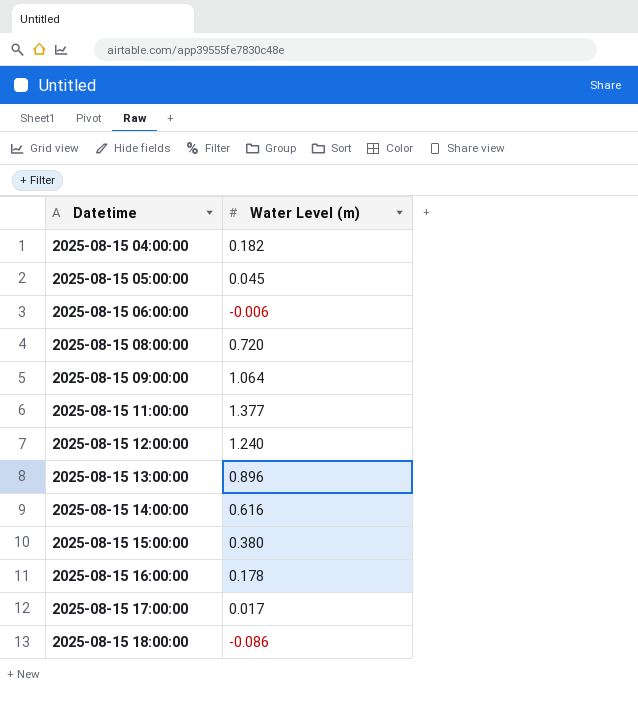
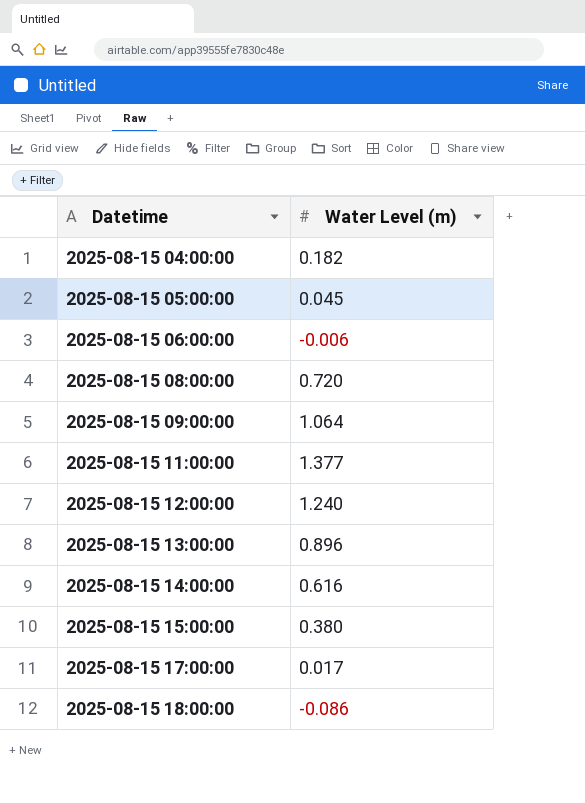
row 2025-08-15 16:00:00: 0.178 -> none

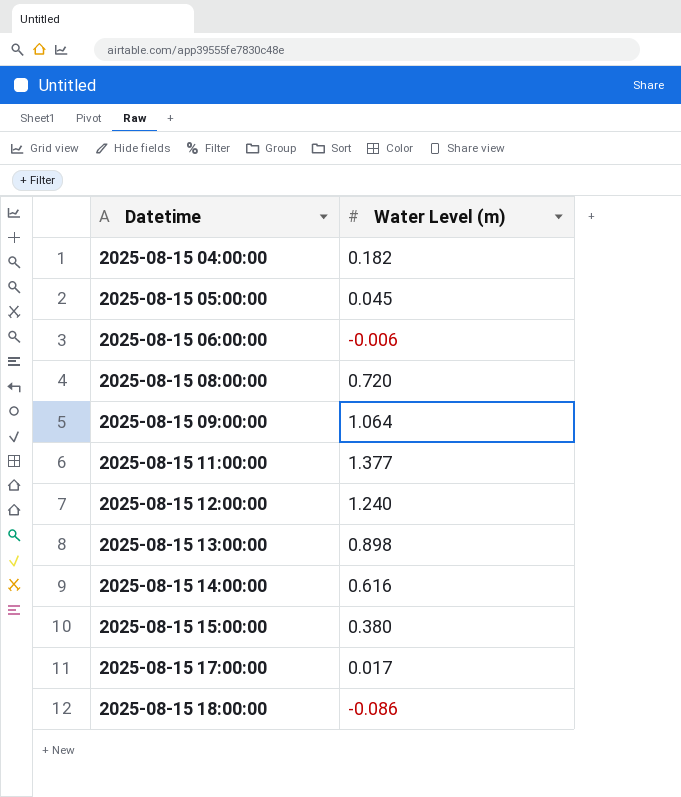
2025-08-15 13:00:00 | Water Level (m): 0.896 -> 0.898

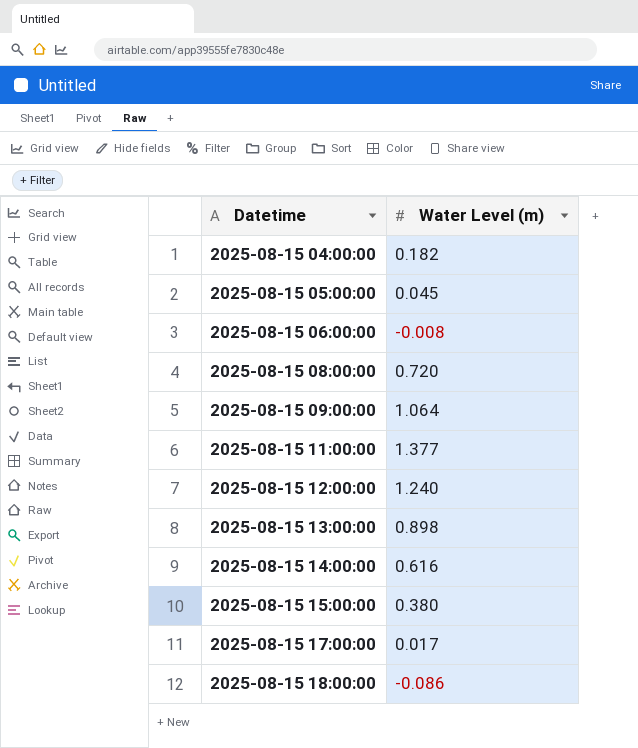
2025-08-15 06:00:00 | Water Level (m): -0.006 -> -0.008

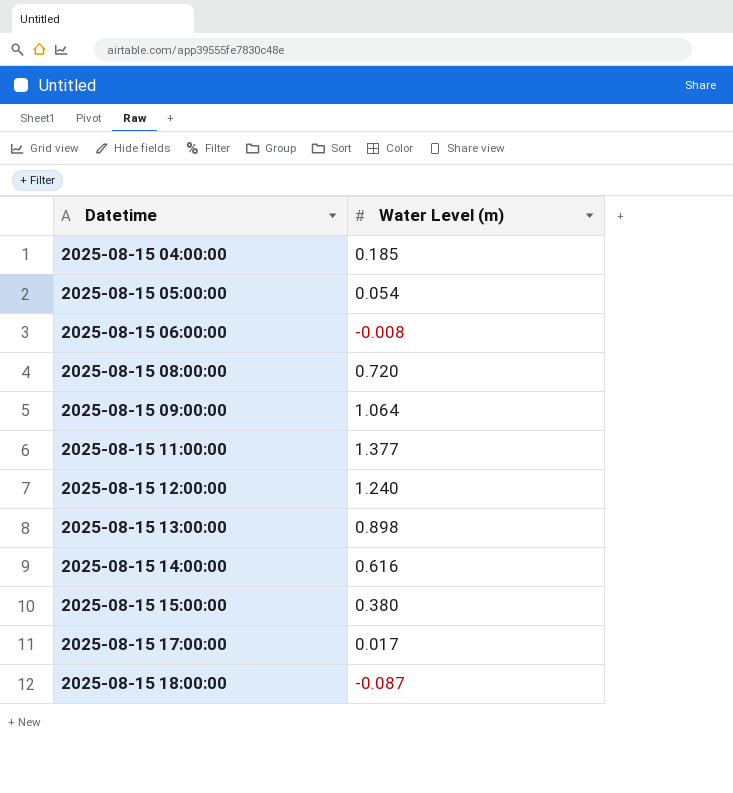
2025-08-15 04:00:00 | Water Level (m): 0.182 -> 0.185
2025-08-15 05:00:00 | Water Level (m): 0.045 -> 0.054
2025-08-15 18:00:00 | Water Level (m): -0.086 -> -0.087

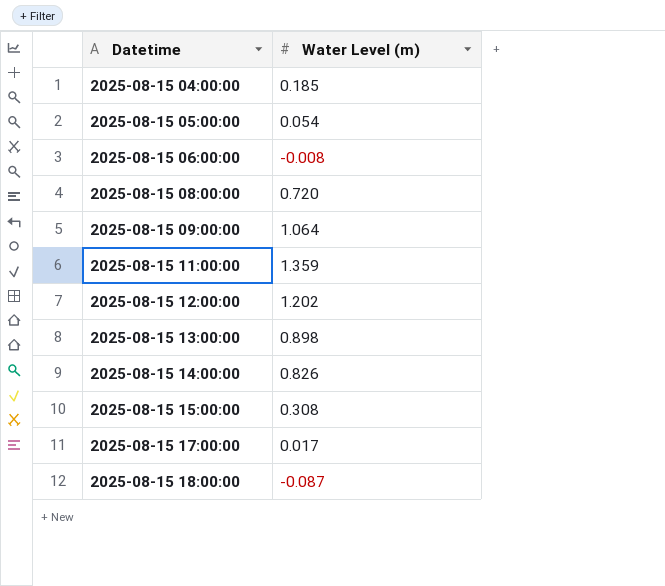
2025-08-15 11:00:00 | Water Level (m): 1.377 -> 1.359
2025-08-15 12:00:00 | Water Level (m): 1.240 -> 1.202
2025-08-15 14:00:00 | Water Level (m): 0.616 -> 0.826
2025-08-15 15:00:00 | Water Level (m): 0.380 -> 0.308

